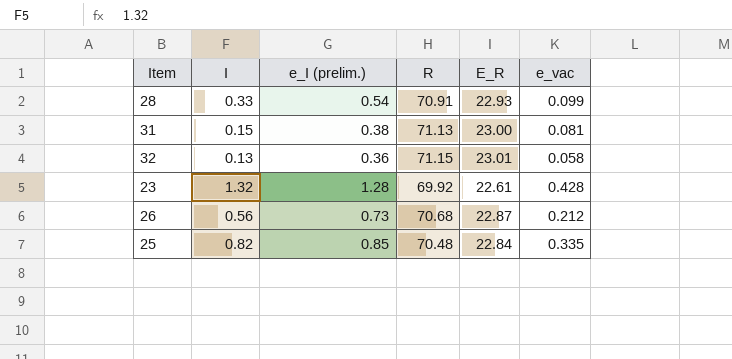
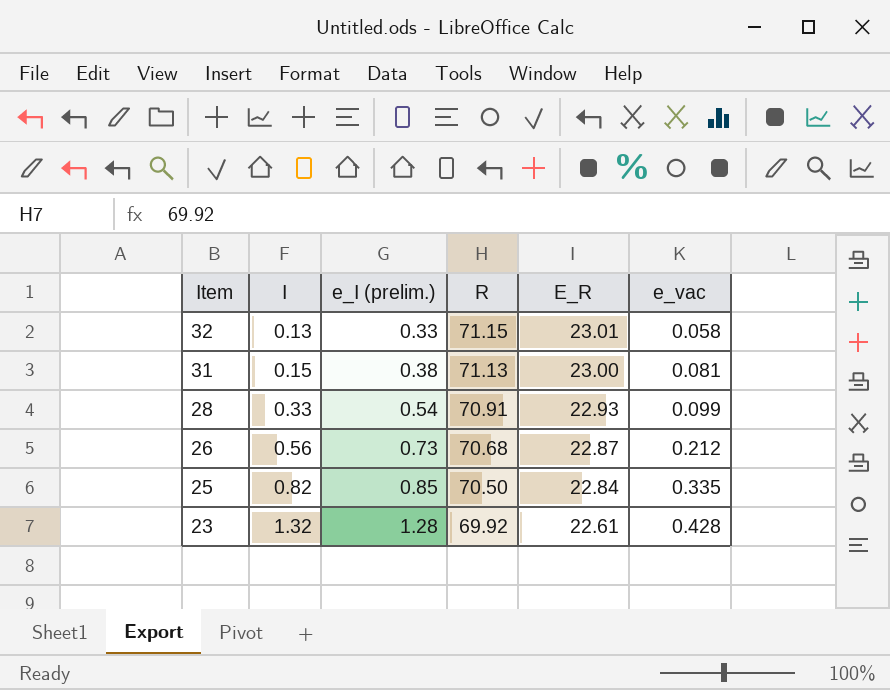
row order: none -> Item descending
32 | e_I (prelim.): 0.36 -> 0.33
25 | R: 70.48 -> 70.50

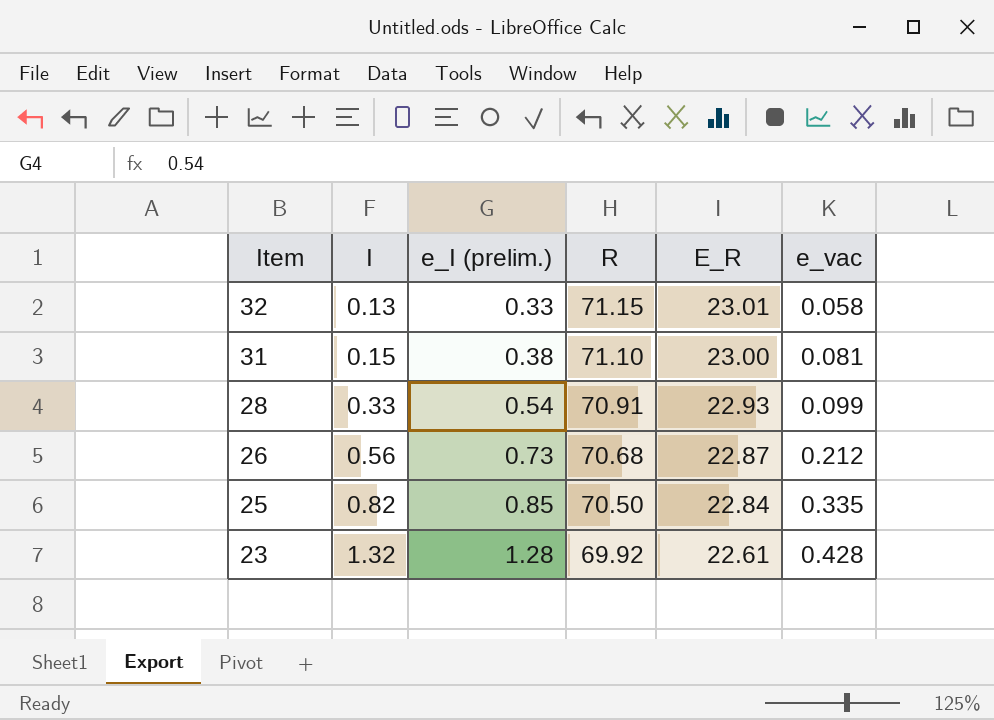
31 | R: 71.13 -> 71.10

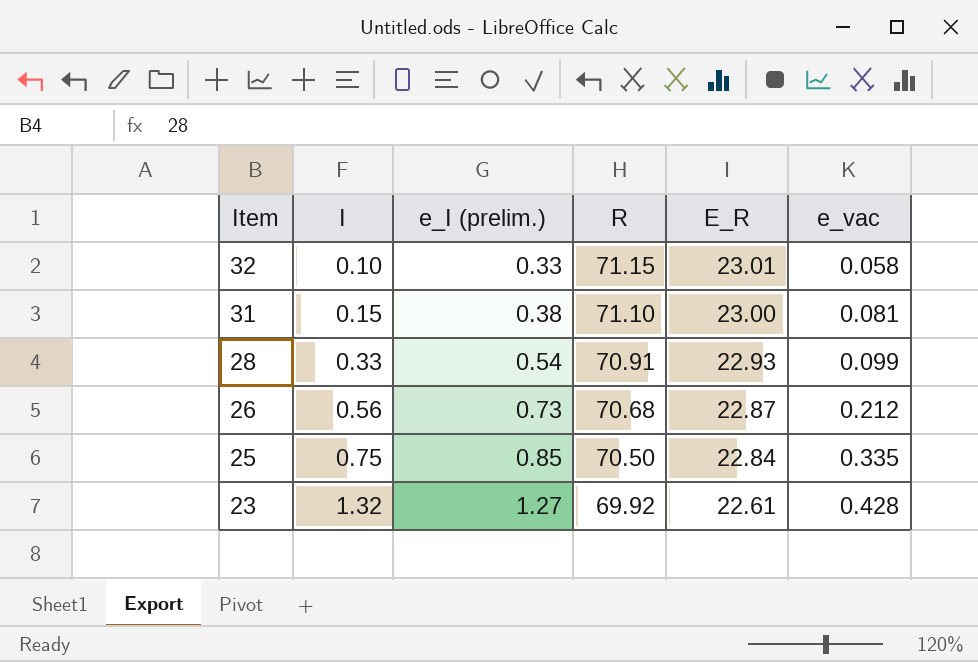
32 | I: 0.13 -> 0.10
25 | I: 0.82 -> 0.75
23 | e_I (prelim.): 1.28 -> 1.27

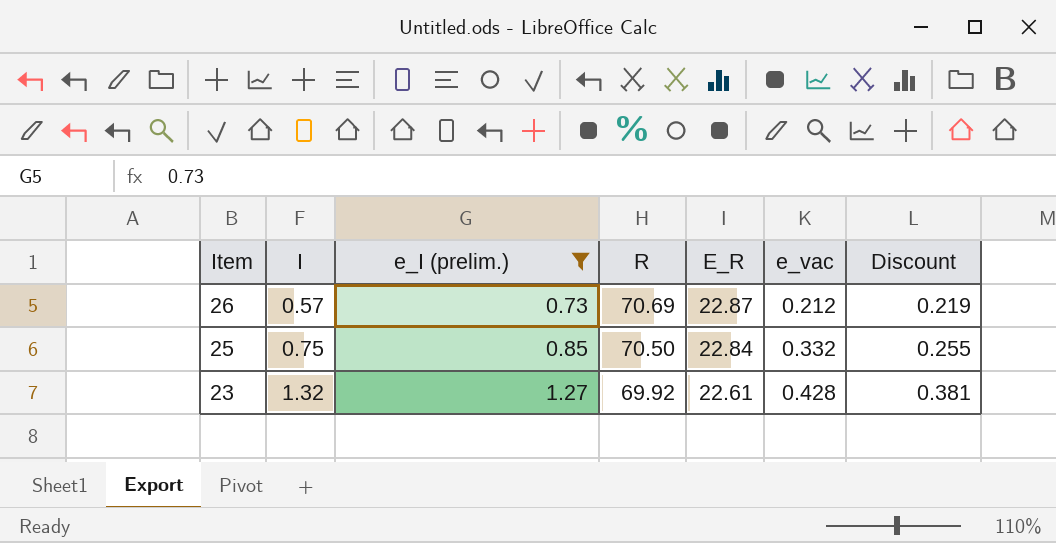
filter: none -> e_I (prelim.) >= 0.73
column Discount | formula: none -> [e_I (prelim.)] * 0.3
26 | I: 0.56 -> 0.57
26 | R: 70.68 -> 70.69
25 | e_vac: 0.335 -> 0.332

